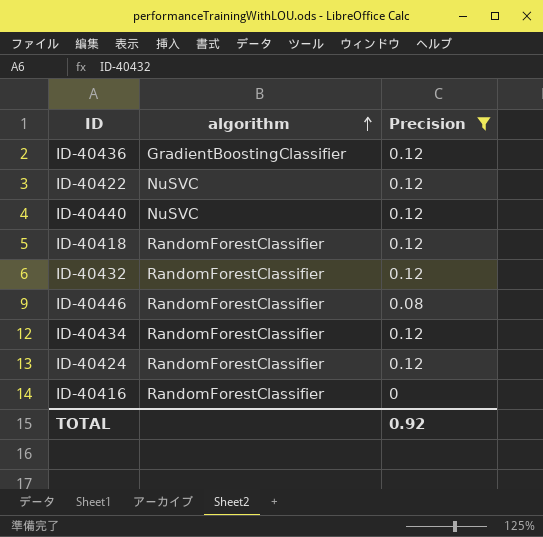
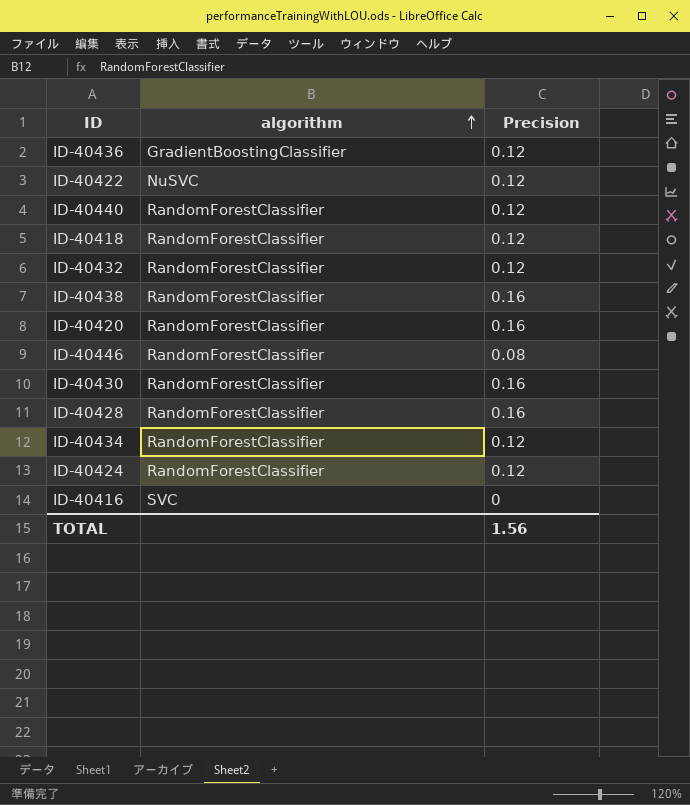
filter: Precision != 0.16 -> none
ID-40440 | algorithm: NuSVC -> RandomForestClassifier
ID-40416 | algorithm: RandomForestClassifier -> SVC
TOTAL | Precision: 0.92 -> 1.56

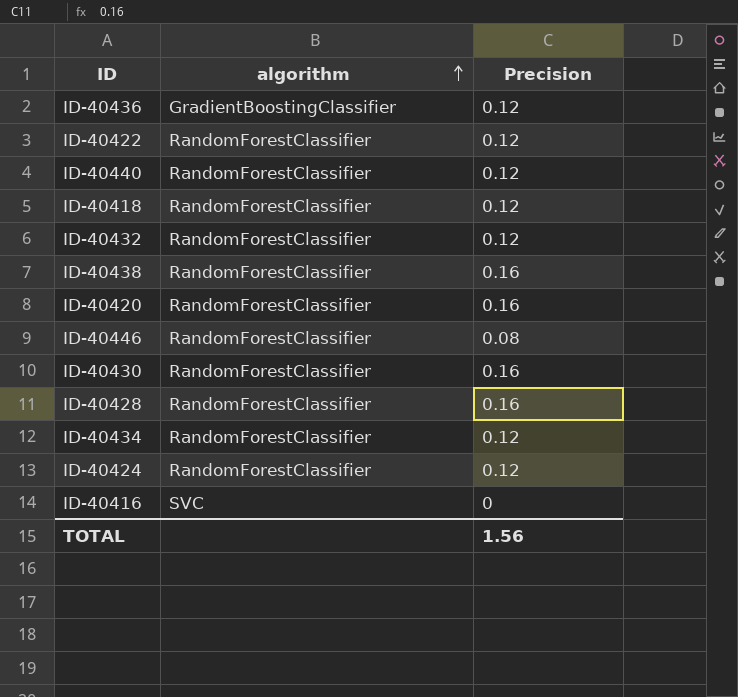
ID-40422 | algorithm: NuSVC -> RandomForestClassifier

